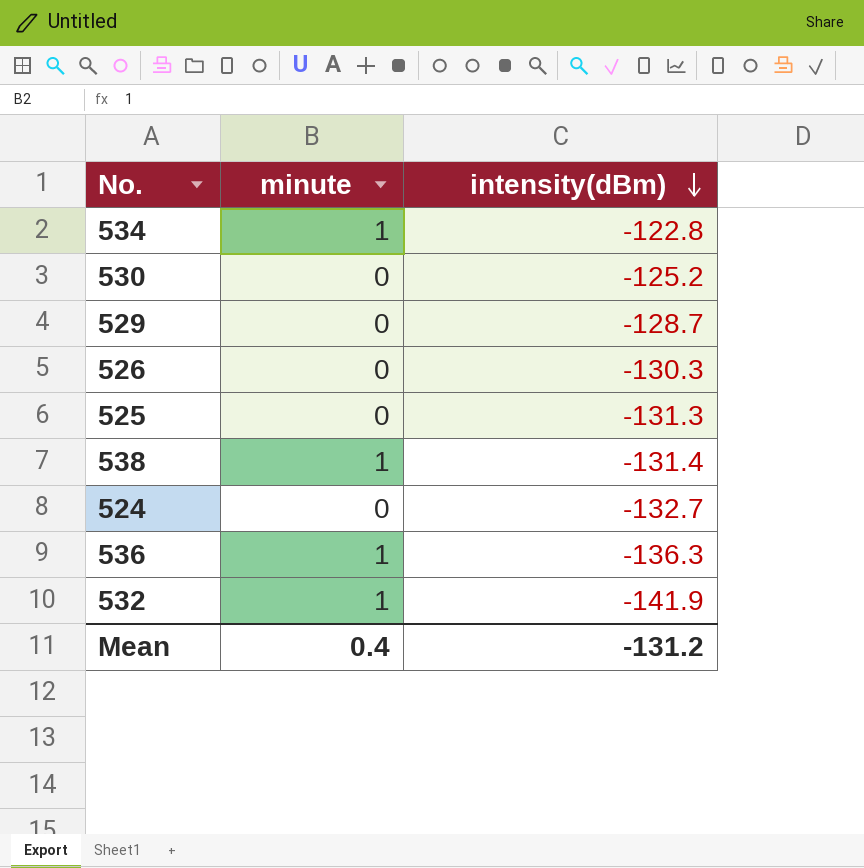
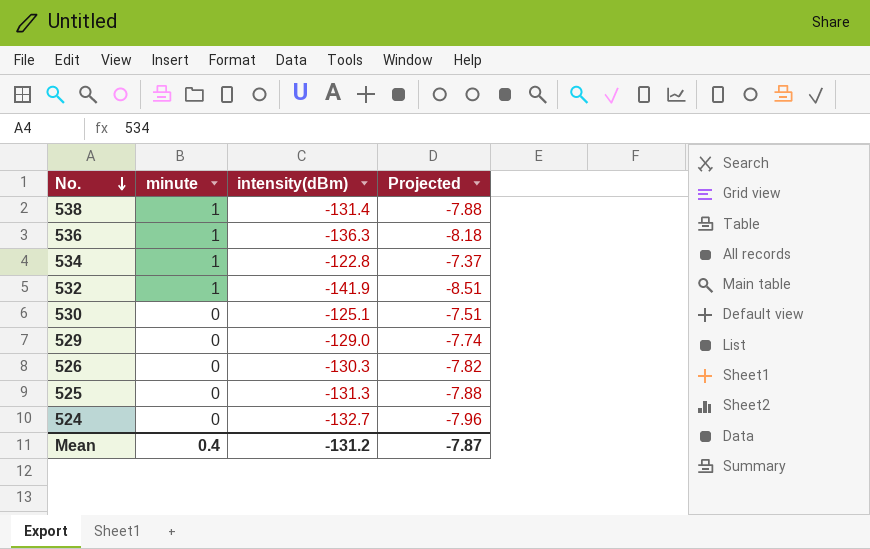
row order: intensity(dBm) descending -> No. descending
column Projected | formula: none -> [intensity(dBm)] * 0.06
530 | intensity(dBm): -125.2 -> -125.1
529 | intensity(dBm): -128.7 -> -129.0

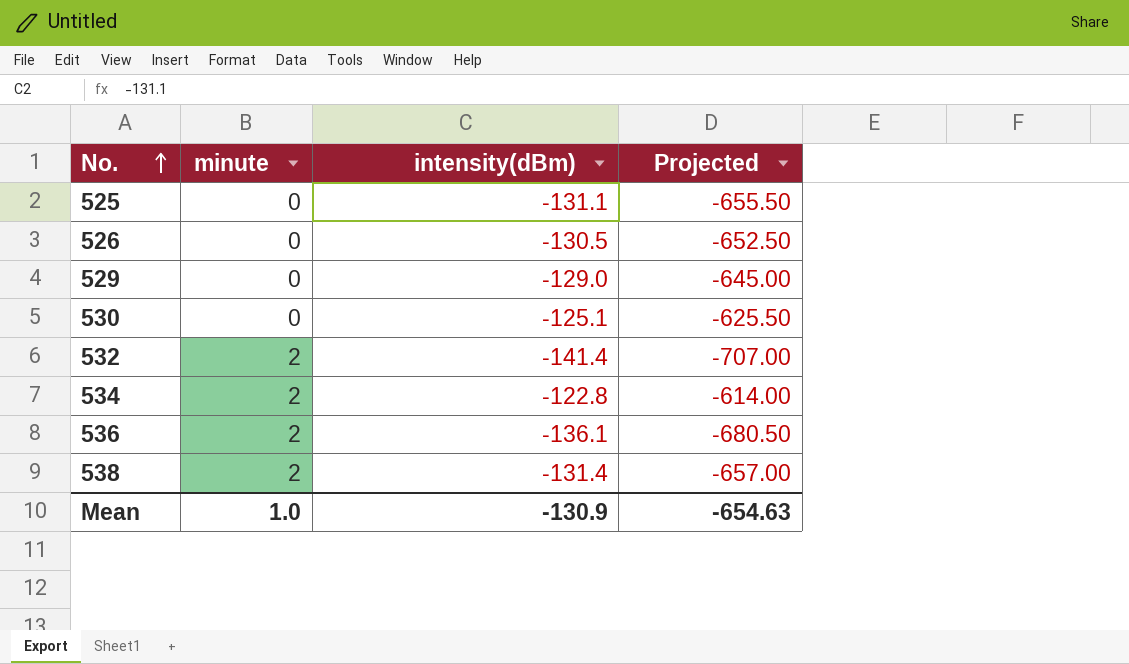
row order: No. descending -> No. ascending
column Projected | formula: [intensity(dBm)] * 0.06 -> [intensity(dBm)] * 5
row 524: 0 | -132.7 | -7.96 -> none
525 | intensity(dBm): -131.3 -> -131.1
526 | intensity(dBm): -130.3 -> -130.5
532 | minute: 1 -> 2
532 | intensity(dBm): -141.9 -> -141.4
534 | minute: 1 -> 2
536 | minute: 1 -> 2
536 | intensity(dBm): -136.3 -> -136.1
538 | minute: 1 -> 2
Mean | minute: 0.4 -> 1.0
Mean | intensity(dBm): -131.2 -> -130.9
Mean | Projected: -7.87 -> -654.63

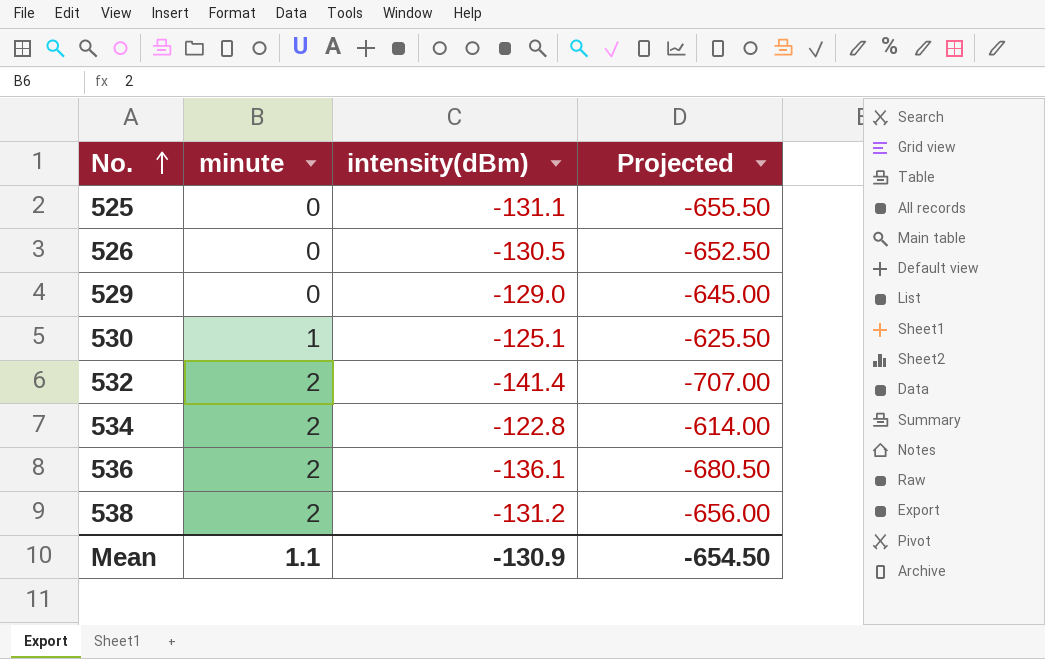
530 | minute: 0 -> 1
538 | intensity(dBm): -131.4 -> -131.2
538 | Projected: -657.00 -> -656.00
Mean | minute: 1.0 -> 1.1
Mean | Projected: -654.63 -> -654.50

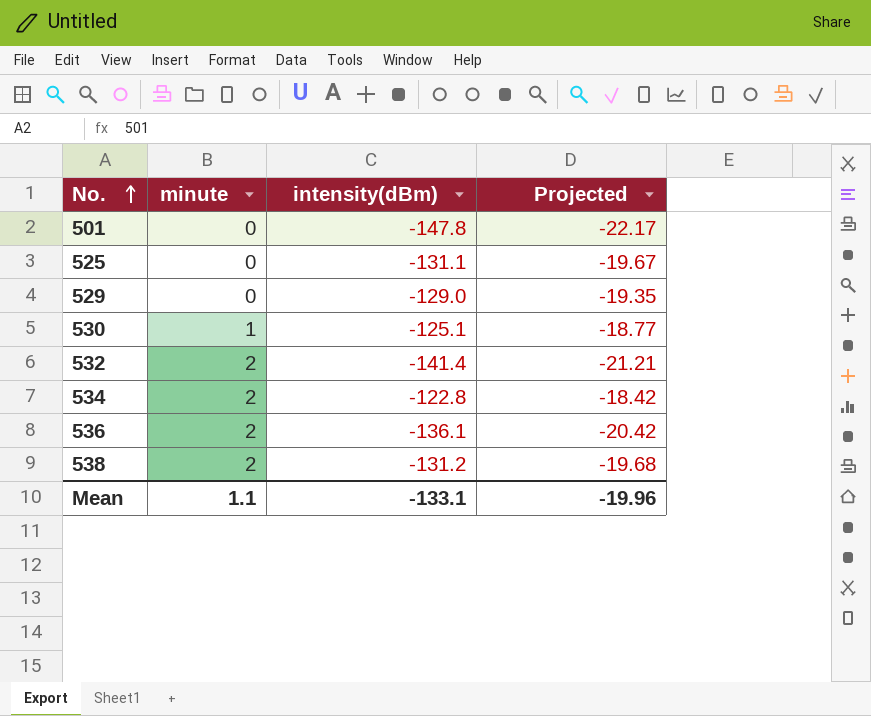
column Projected | formula: [intensity(dBm)] * 5 -> [intensity(dBm)] * 0.15
row 526: 0 | -130.5 | -652.50 -> none
row 501: none -> 0 | -147.8 | -22.17
Mean | intensity(dBm): -130.9 -> -133.1
Mean | Projected: -654.50 -> -19.96

